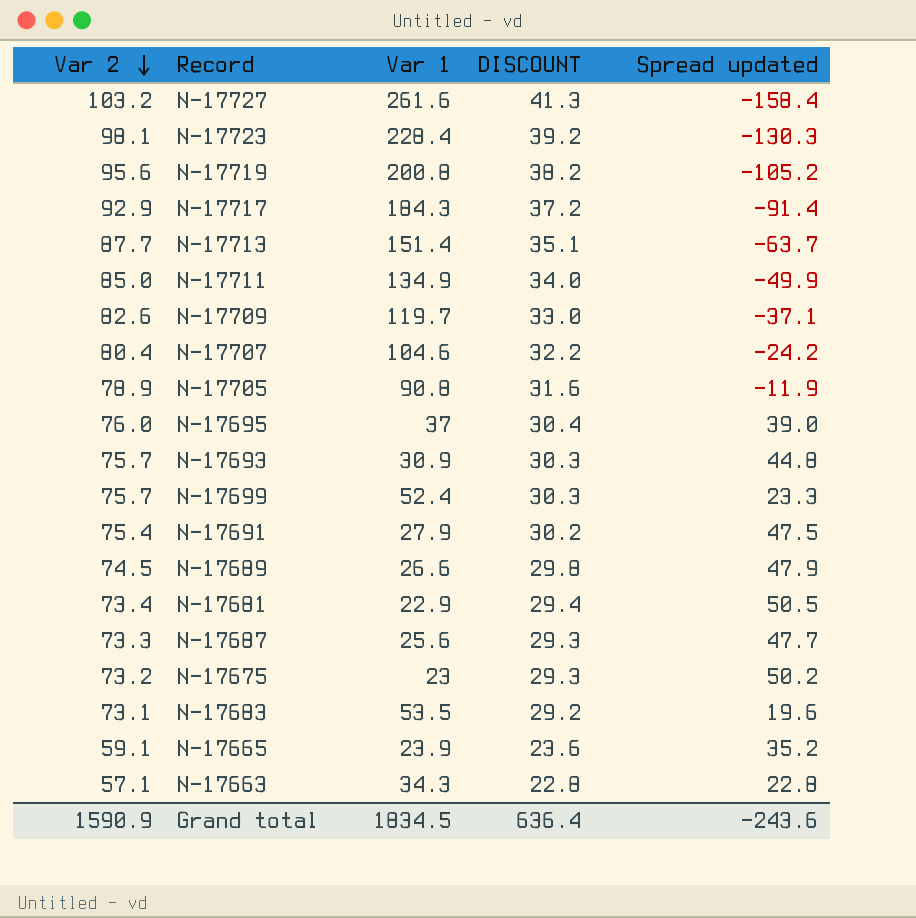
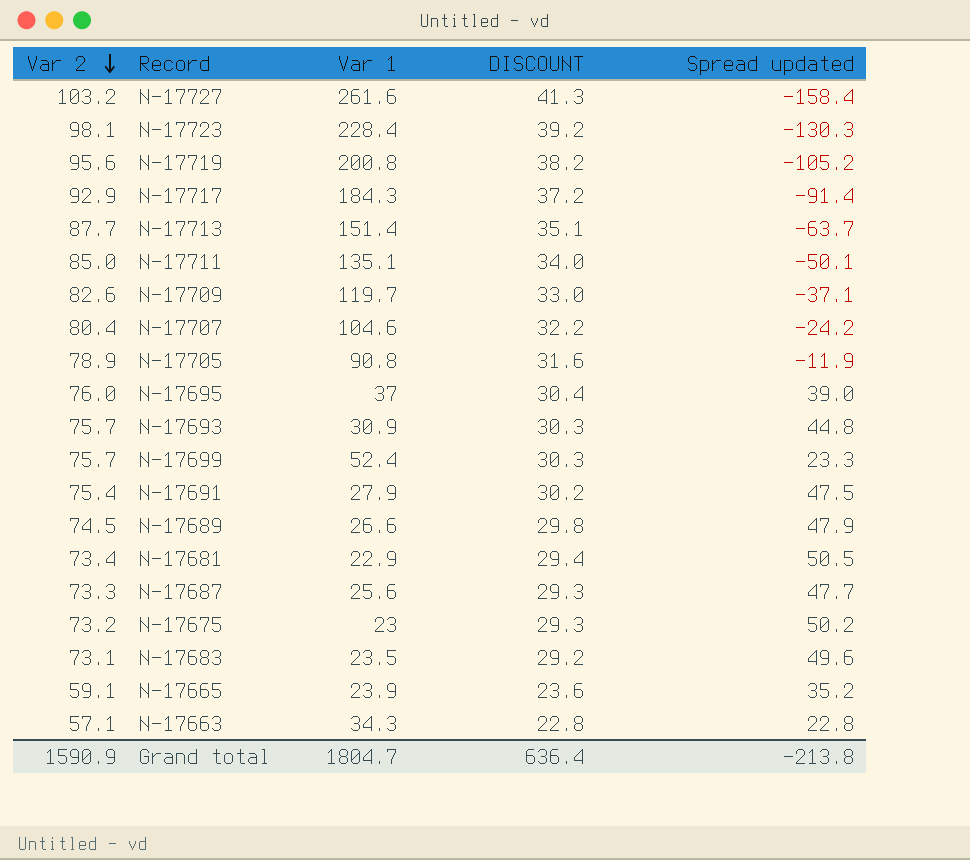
N-17711 | Var 1: 134.9 -> 135.1
N-17711 | Spread updated: -49.9 -> -50.1
N-17683 | Var 1: 53.5 -> 23.5
N-17683 | Spread updated: 19.6 -> 49.6
Grand total | Var 1: 1834.5 -> 1804.7
Grand total | Spread updated: -243.6 -> -213.8

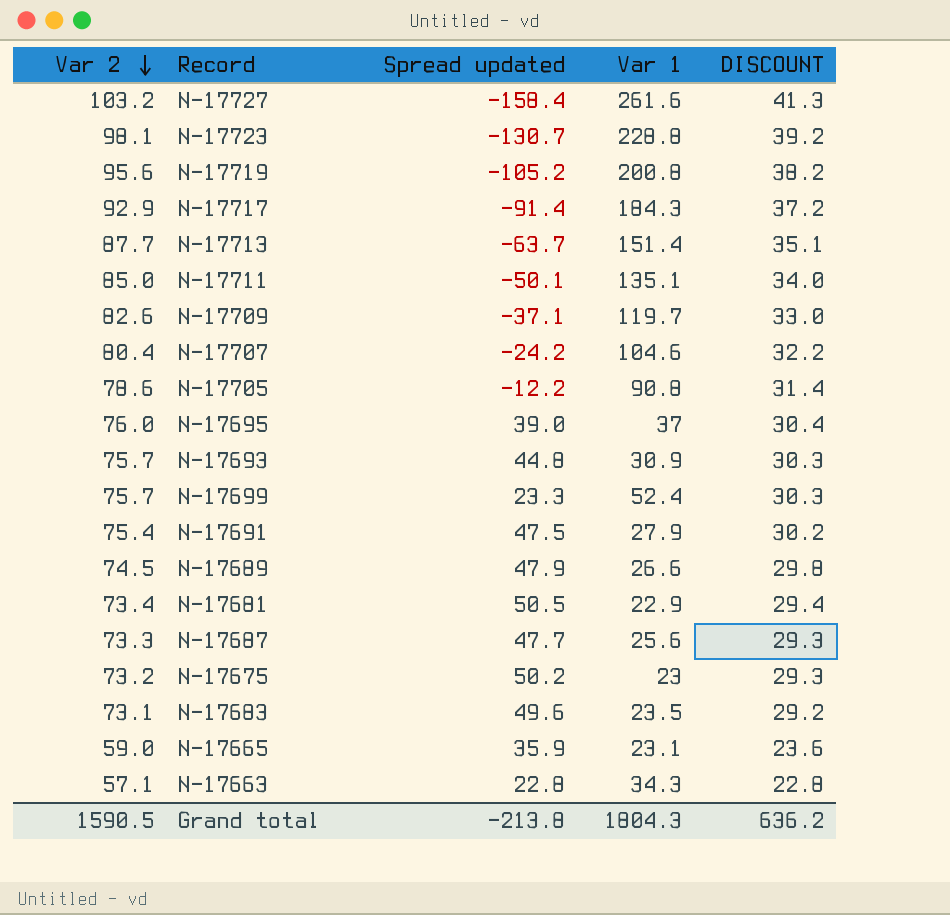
column Spread updated | position: 5 -> 3
N-17723 | Spread updated: -130.3 -> -130.7
N-17723 | Var 1: 228.4 -> 228.8
N-17705 | Var 2: 78.9 -> 78.6
N-17705 | Spread updated: -11.9 -> -12.2
N-17705 | DISCOUNT: 31.6 -> 31.4
N-17665 | Var 2: 59.1 -> 59.0
N-17665 | Spread updated: 35.2 -> 35.9
N-17665 | Var 1: 23.9 -> 23.1
Grand total | Var 2: 1590.9 -> 1590.5
Grand total | Var 1: 1804.7 -> 1804.3
Grand total | DISCOUNT: 636.4 -> 636.2

